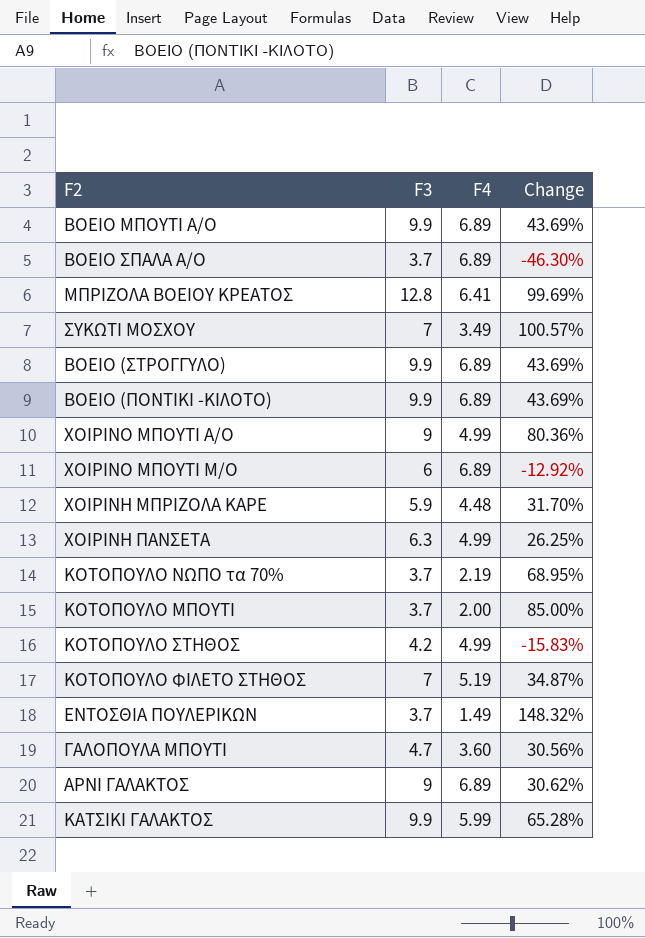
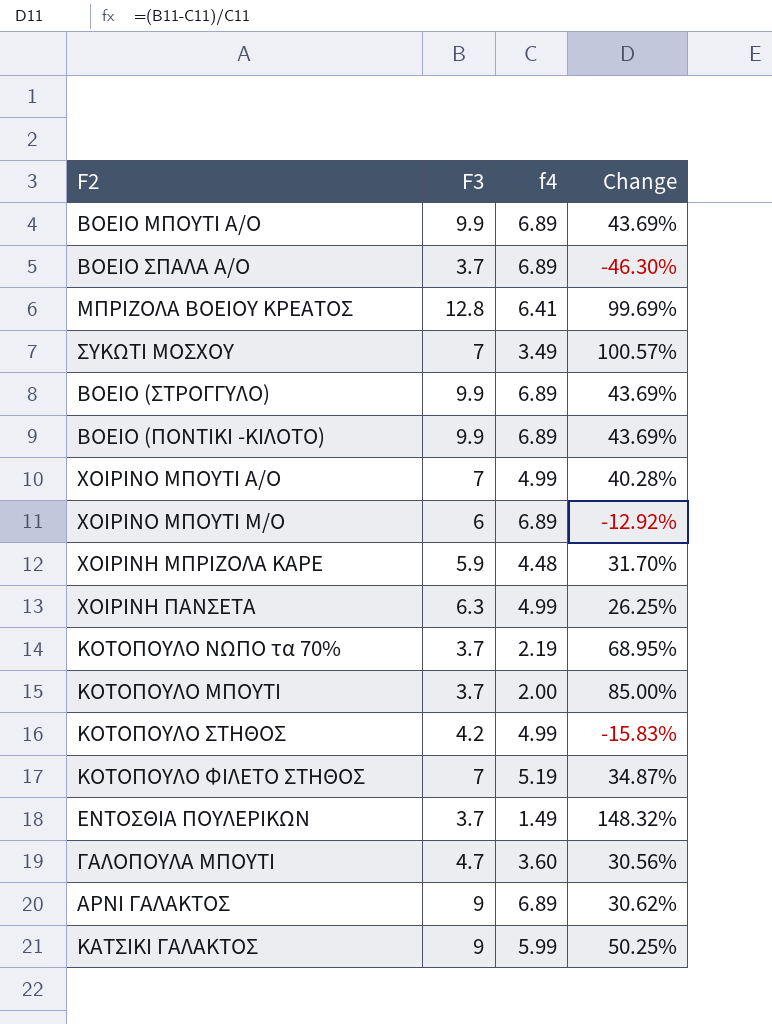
column name: F4 -> f4
ΧΟΙΡΙΝΟ ΜΠΟΥΤΙ Α/Ο | F3: 9 -> 7
ΧΟΙΡΙΝΟ ΜΠΟΥΤΙ Α/Ο | Change: 80.36% -> 40.28%
ΚΑΤΣΙΚΙ ΓΑΛΑΚΤΟΣ | F3: 9.9 -> 9
ΚΑΤΣΙΚΙ ΓΑΛΑΚΤΟΣ | Change: 65.28% -> 50.25%

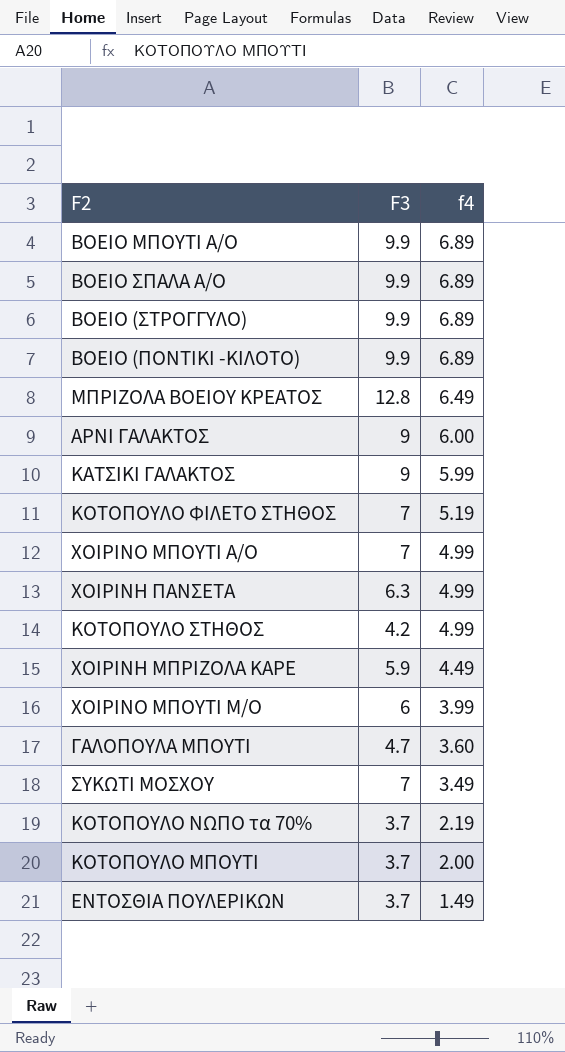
row order: none -> f4 descending
column Change | formula: ([F3] - [f4]) / [f4] -> none
ΒΟΕΙΟ ΣΠΑΛΑ Α/Ο | F3: 3.7 -> 9.9
ΜΠΡΙΖΟΛΑ ΒΟΕΙΟΥ ΚΡΕΑΤΟΣ | f4: 6.41 -> 6.49
ΑΡΝΙ ΓΑΛΑΚΤΟΣ | f4: 6.89 -> 6.00
ΧΟΙΡΙΝΗ ΜΠΡΙΖΟΛΑ ΚΑΡΕ | f4: 4.48 -> 4.49
ΧΟΙΡΙΝΟ ΜΠΟΥΤΙ Μ/Ο | f4: 6.89 -> 3.99

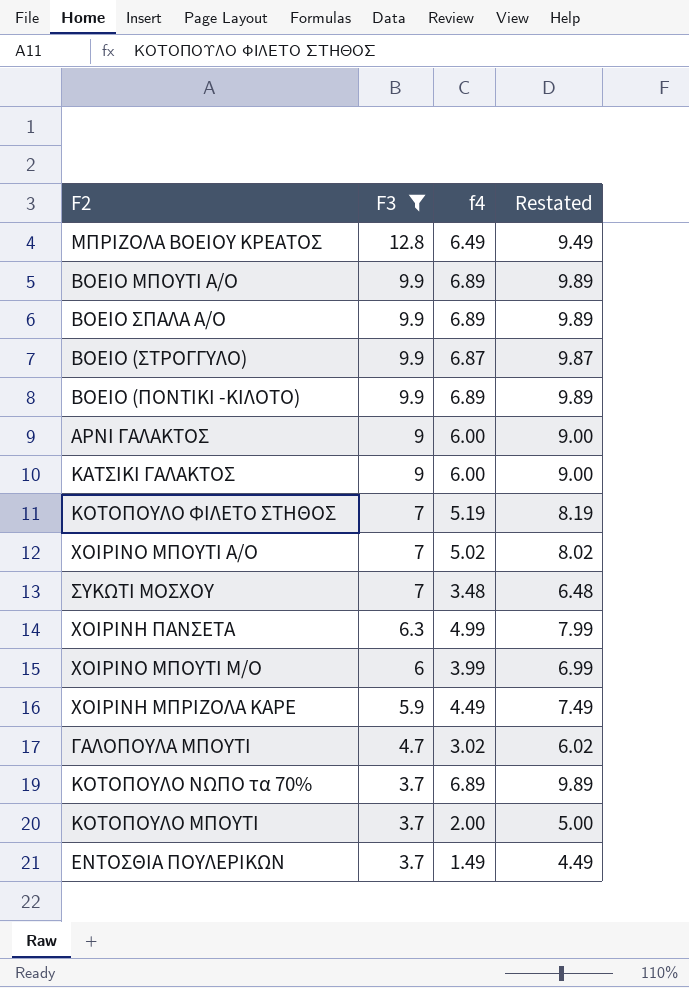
filter: none -> F3 != 4.2
row order: f4 descending -> F3 descending
column Restated | formula: none -> [f4] + 3
ΒΟΕΙΟ (ΣΤΡΟΓΓΥΛΟ) | f4: 6.89 -> 6.87
ΚΑΤΣΙΚΙ ΓΑΛΑΚΤΟΣ | f4: 5.99 -> 6.00
ΧΟΙΡΙΝΟ ΜΠΟΥΤΙ Α/Ο | f4: 4.99 -> 5.02
ΣΥΚΩΤΙ ΜΟΣΧΟΥ | f4: 3.49 -> 3.48
ΓΑΛΟΠΟΥΛΑ ΜΠΟΥΤΙ | f4: 3.60 -> 3.02
ΚΟΤΟΠΟΥΛΟ ΝΩΠΟ τα 70% | f4: 2.19 -> 6.89

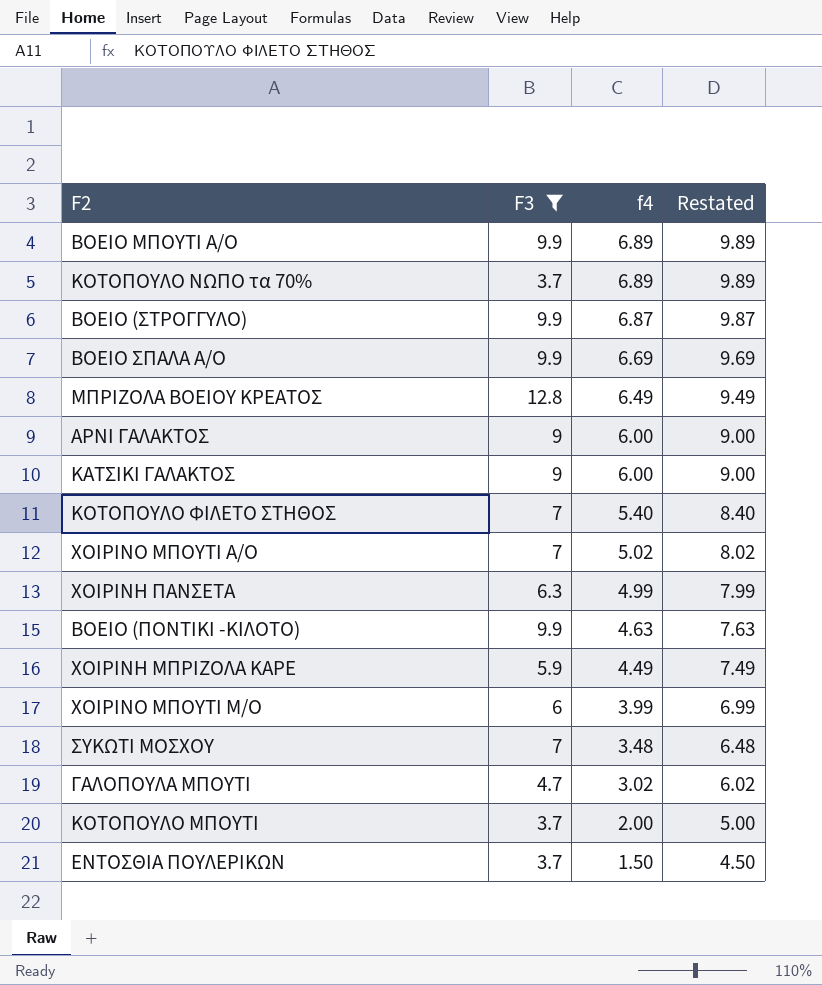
row order: F3 descending -> f4 descending
ΒΟΕΙΟ ΣΠΑΛΑ Α/Ο | f4: 6.89 -> 6.69
ΒΟΕΙΟ ΣΠΑΛΑ Α/Ο | Restated: 9.89 -> 9.69
ΚΟΤΟΠΟΥΛΟ ΦΙΛΕΤΟ ΣΤΗΘΟΣ | f4: 5.19 -> 5.40
ΚΟΤΟΠΟΥΛΟ ΦΙΛΕΤΟ ΣΤΗΘΟΣ | Restated: 8.19 -> 8.40
ΒΟΕΙΟ (ΠΟΝΤΙΚΙ -ΚΙΛΟΤΟ) | f4: 6.89 -> 4.63
ΒΟΕΙΟ (ΠΟΝΤΙΚΙ -ΚΙΛΟΤΟ) | Restated: 9.89 -> 7.63
ΕΝΤΟΣΘΙΑ ΠΟΥΛΕΡΙΚΩΝ | f4: 1.49 -> 1.50
ΕΝΤΟΣΘΙΑ ΠΟΥΛΕΡΙΚΩΝ | Restated: 4.49 -> 4.50

